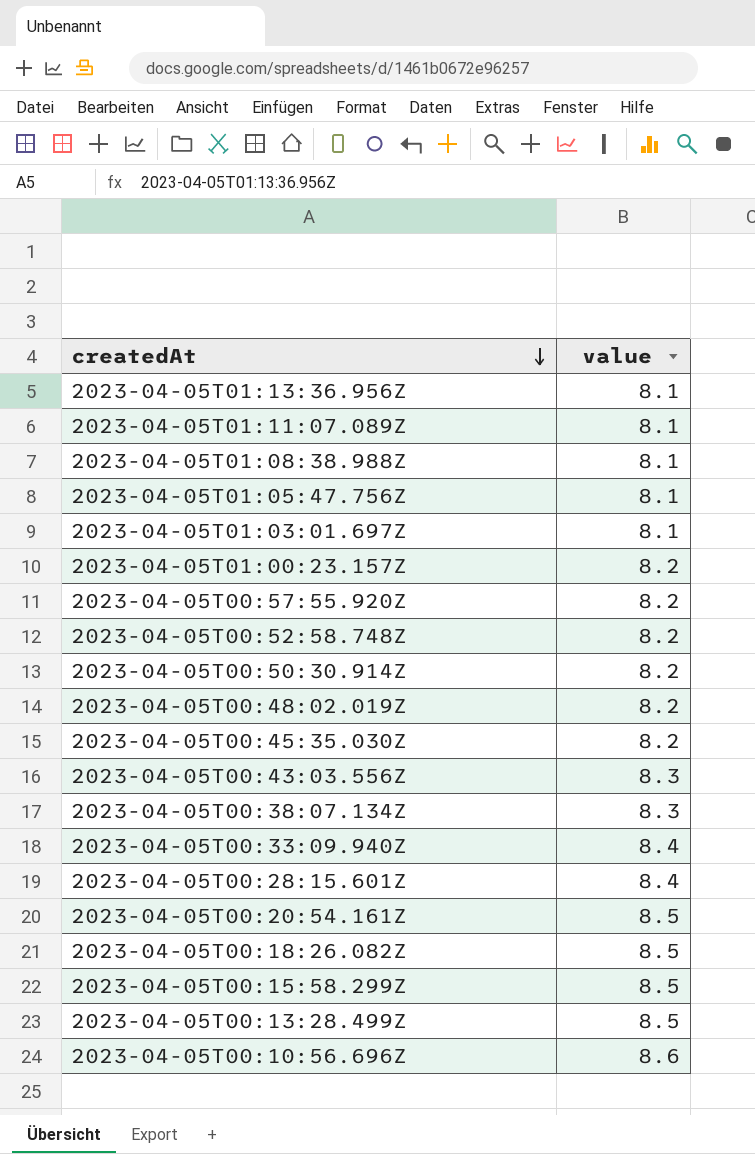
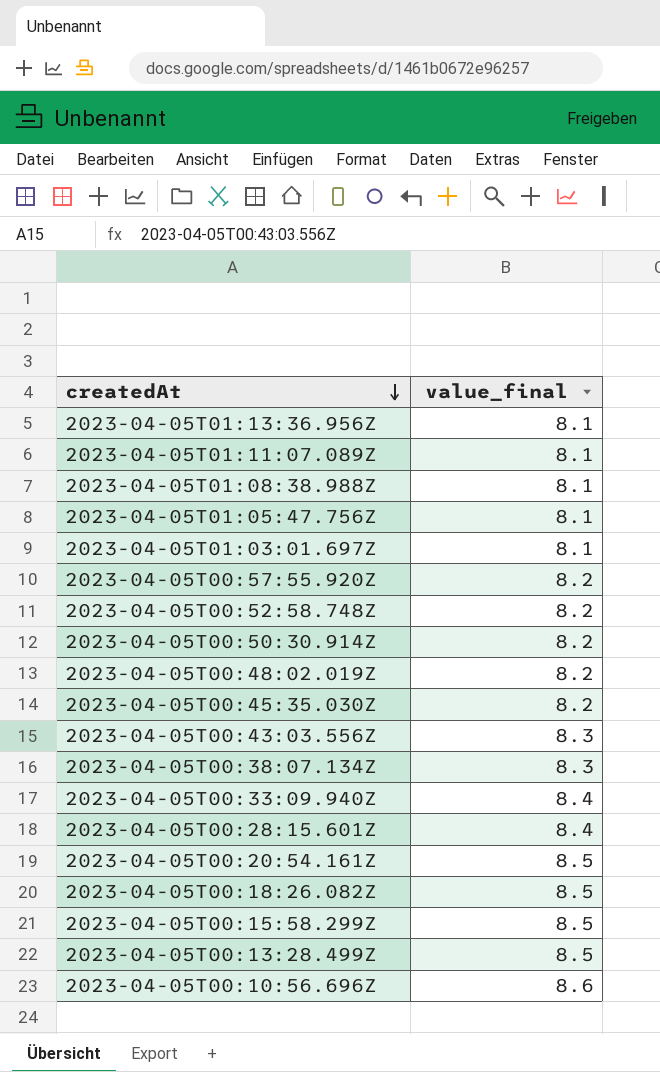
column name: value -> value_final
row 2023-04-05T01:00:23.157Z: 8.2 -> none

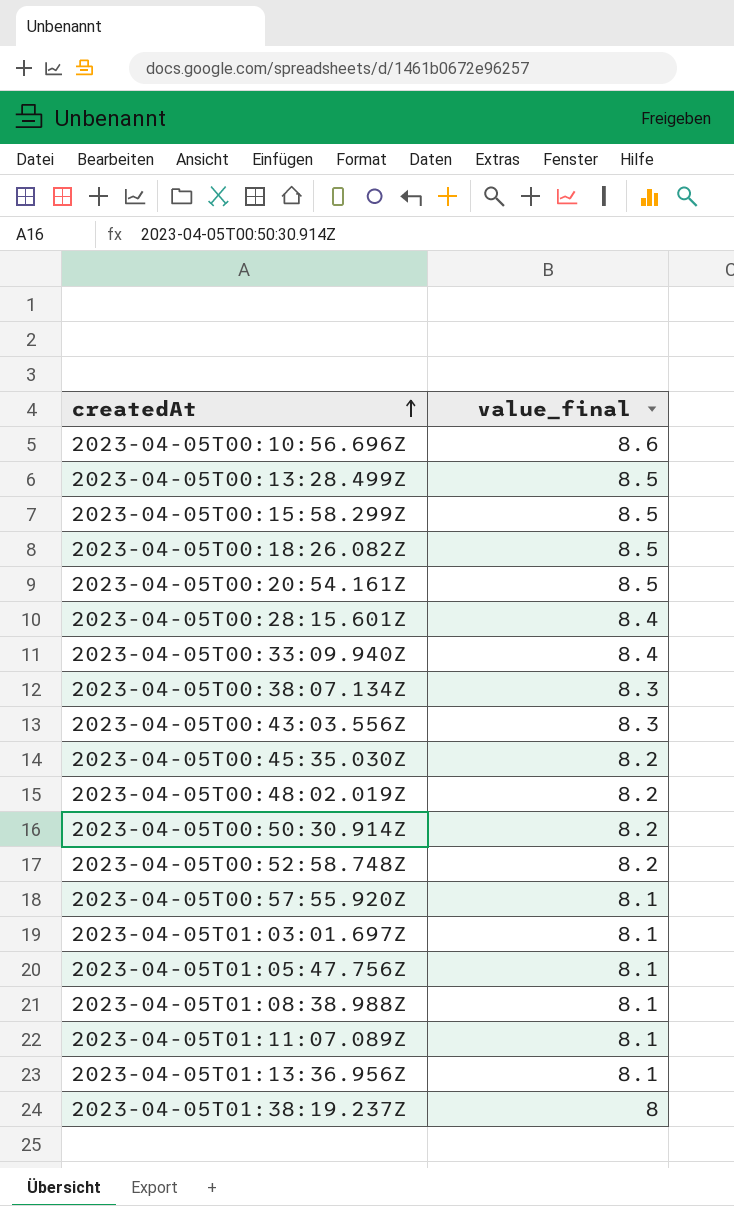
row order: createdAt descending -> createdAt ascending
2023-04-05T00:57:55.920Z | value_final: 8.2 -> 8.1
row 2023-04-05T01:38:19.237Z: none -> 8

